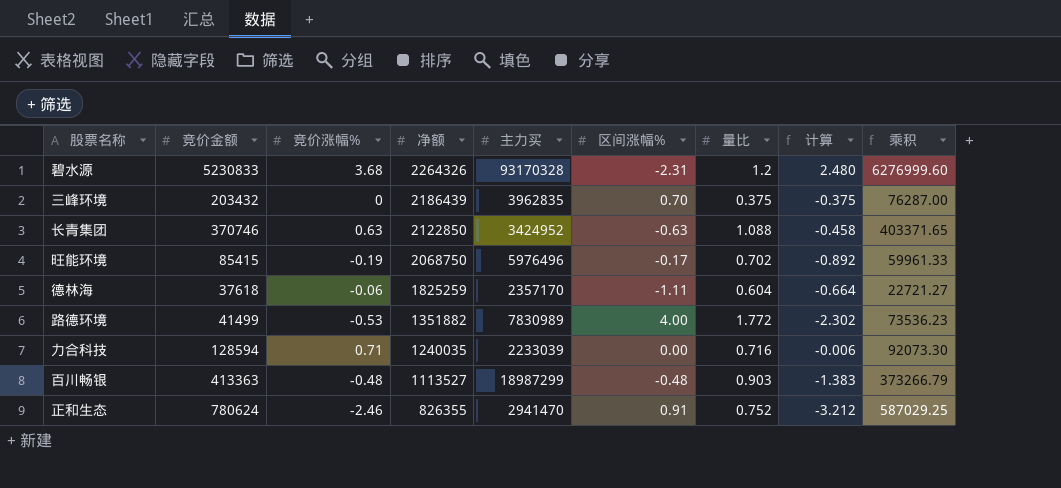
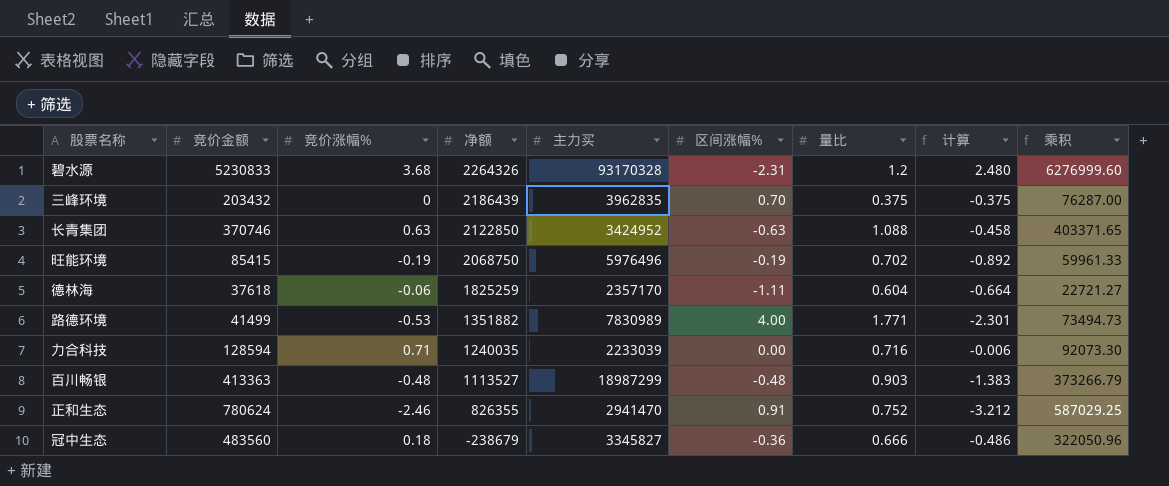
旺能环境 | 区间涨幅%: -0.17 -> -0.19
路德环境 | 量比: 1.772 -> 1.771
路德环境 | 计算: -2.302 -> -2.301
路德环境 | 乘积: 73536.23 -> 73494.73
row 冠中生态: none -> 483560 | 0.18 | -238679 | 3345827 | -0.36 | 0.666 | -0.486 | 322050.96

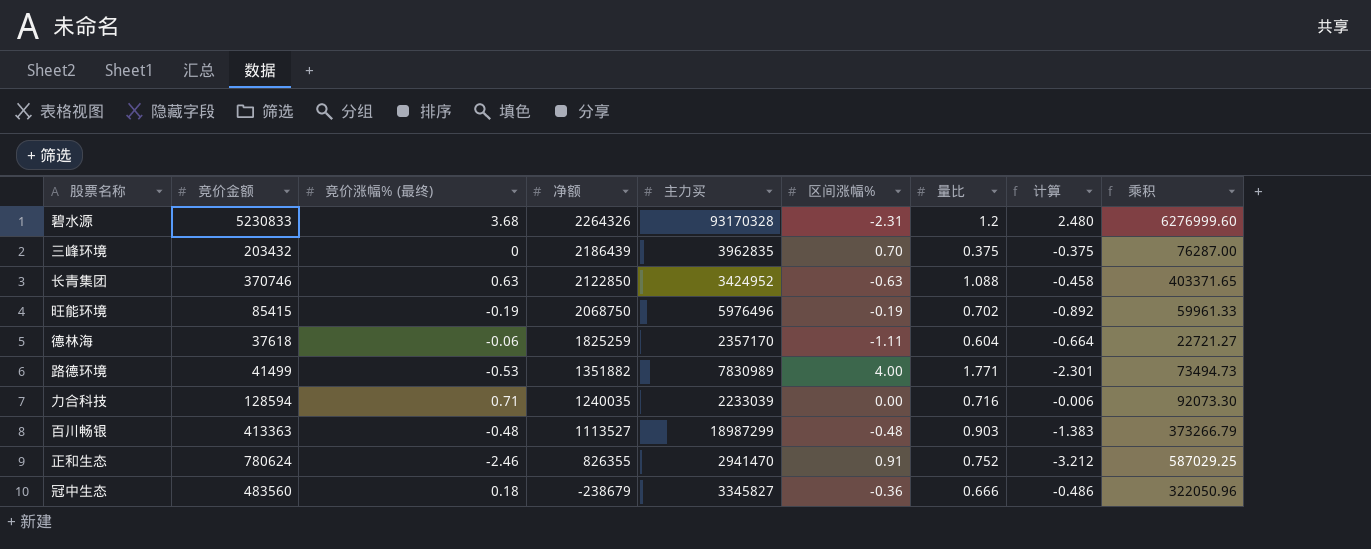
column name: 竞价涨幅% -> 竞价涨幅% (最终)

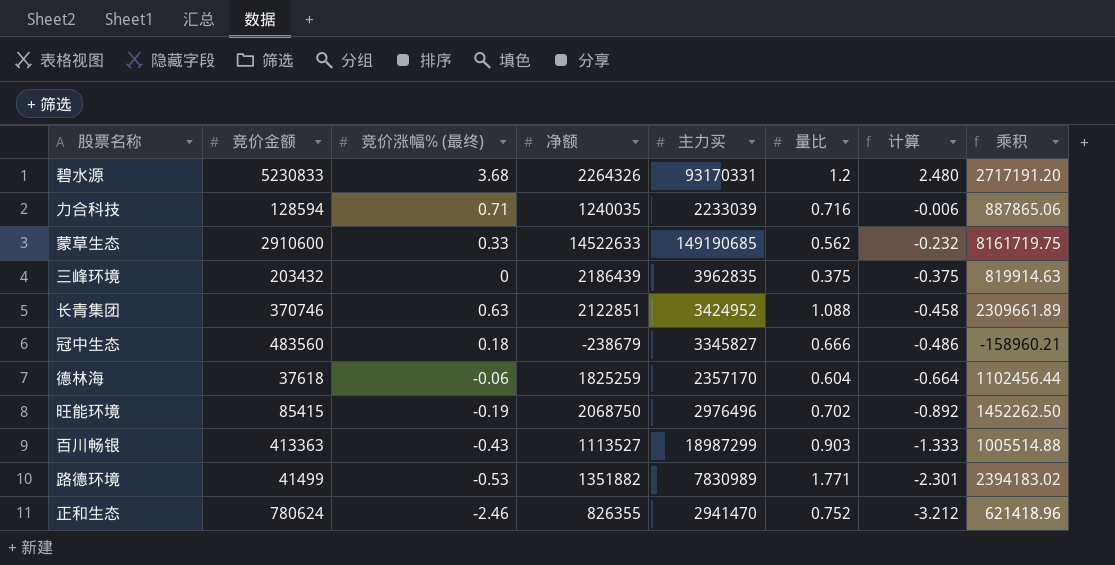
row order: 净额 descending -> 计算 descending
column 区间涨幅% | position: 6 -> none
column 乘积 | formula: [竞价金额] * [量比] -> [净额] * [量比]
碧水源 | 主力买: 93170328 -> 93170331
row 蒙草生态: none -> 2910600 | 0.33 | 14522633 | 149190685 | 0.562 | -0.232 | 8161719.75
长青集团 | 净额: 2122850 -> 2122851
旺能环境 | 主力买: 5976496 -> 2976496
百川畅银 | 竞价涨幅% (最终): -0.48 -> -0.43
百川畅银 | 计算: -1.383 -> -1.333

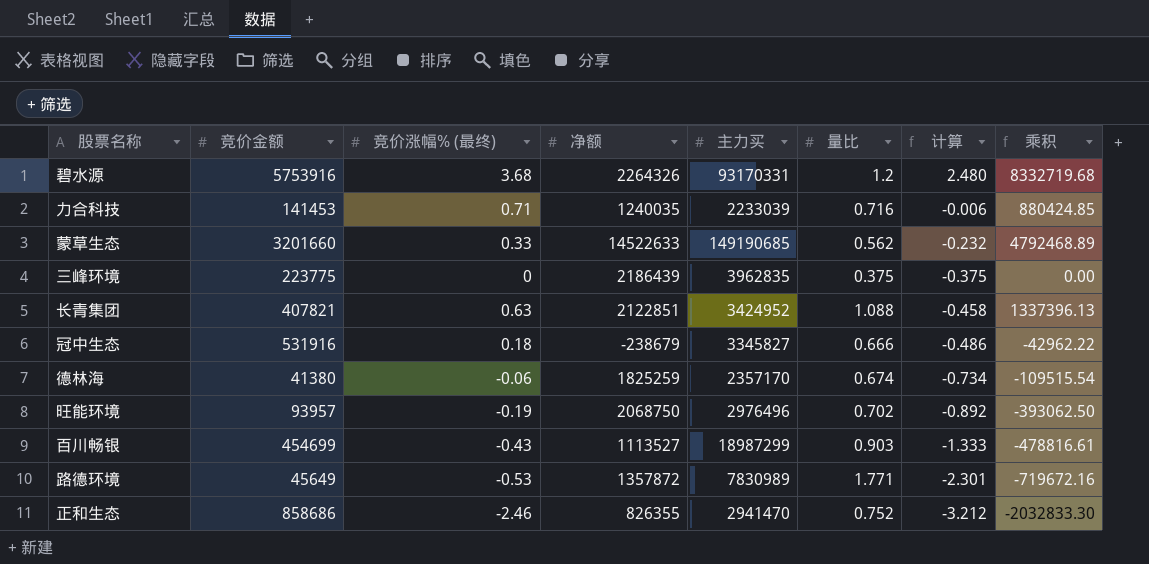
column 乘积 | formula: [净额] * [量比] -> [竞价涨幅% (最终)] * [净额]
碧水源 | 竞价金额: 5230833 -> 5753916
力合科技 | 竞价金额: 128594 -> 141453
蒙草生态 | 竞价金额: 2910600 -> 3201660
三峰环境 | 竞价金额: 203432 -> 223775
长青集团 | 竞价金额: 370746 -> 407821
冠中生态 | 竞价金额: 483560 -> 531916
德林海 | 竞价金额: 37618 -> 41380
德林海 | 量比: 0.604 -> 0.674
德林海 | 计算: -0.664 -> -0.734
旺能环境 | 竞价金额: 85415 -> 93957
百川畅银 | 竞价金额: 413363 -> 454699
路德环境 | 竞价金额: 41499 -> 45649
路德环境 | 净额: 1351882 -> 1357872
正和生态 | 竞价金额: 780624 -> 858686

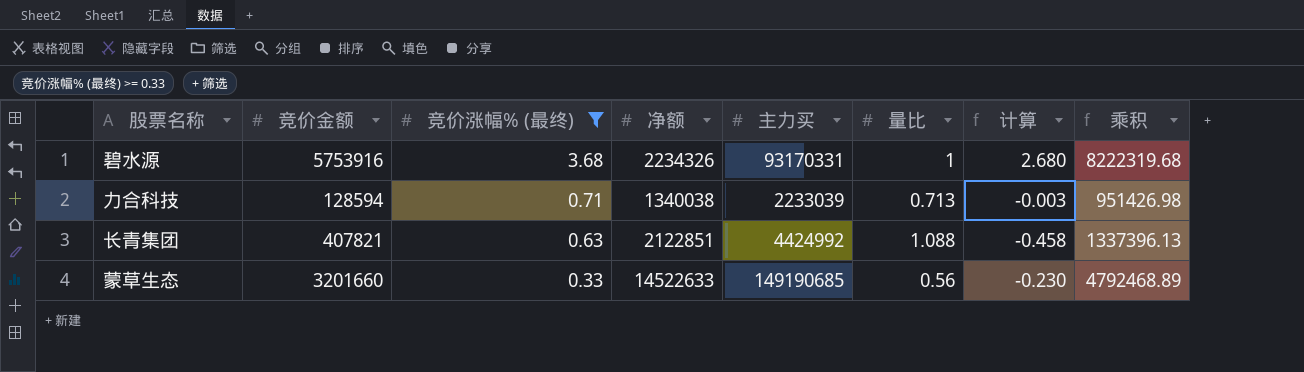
filter: none -> 竞价涨幅% (最终) >= 0.33
row order: 计算 descending -> 竞价涨幅% (最终) descending
碧水源 | 净额: 2264326 -> 2234326
碧水源 | 量比: 1.2 -> 1
碧水源 | 计算: 2.480 -> 2.680
碧水源 | 乘积: 8332719.68 -> 8222319.68
力合科技 | 竞价金额: 141453 -> 128594
力合科技 | 净额: 1240035 -> 1340038
力合科技 | 量比: 0.716 -> 0.713
力合科技 | 计算: -0.006 -> -0.003
力合科技 | 乘积: 880424.85 -> 951426.98
长青集团 | 主力买: 3424952 -> 4424992
蒙草生态 | 量比: 0.562 -> 0.56
蒙草生态 | 计算: -0.232 -> -0.230

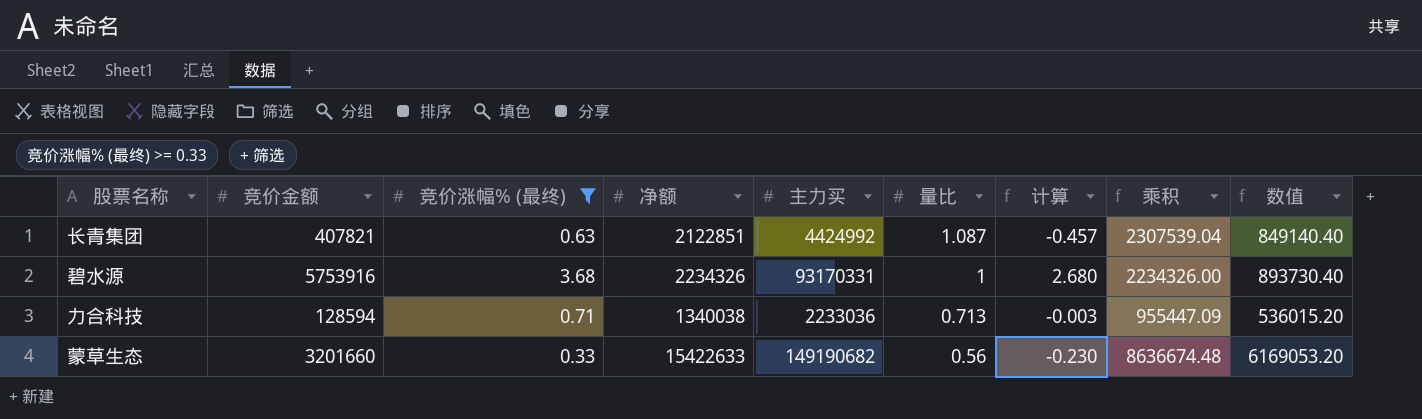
row order: 竞价涨幅% (最终) descending -> 量比 descending
column 乘积 | formula: [竞价涨幅% (最终)] * [净额] -> [净额] * [量比]
column 数值 | formula: none -> [净额] * 0.4
长青集团 | 量比: 1.088 -> 1.087
长青集团 | 计算: -0.458 -> -0.457
力合科技 | 主力买: 2233039 -> 2233036
蒙草生态 | 净额: 14522633 -> 15422633
蒙草生态 | 主力买: 149190685 -> 149190682

